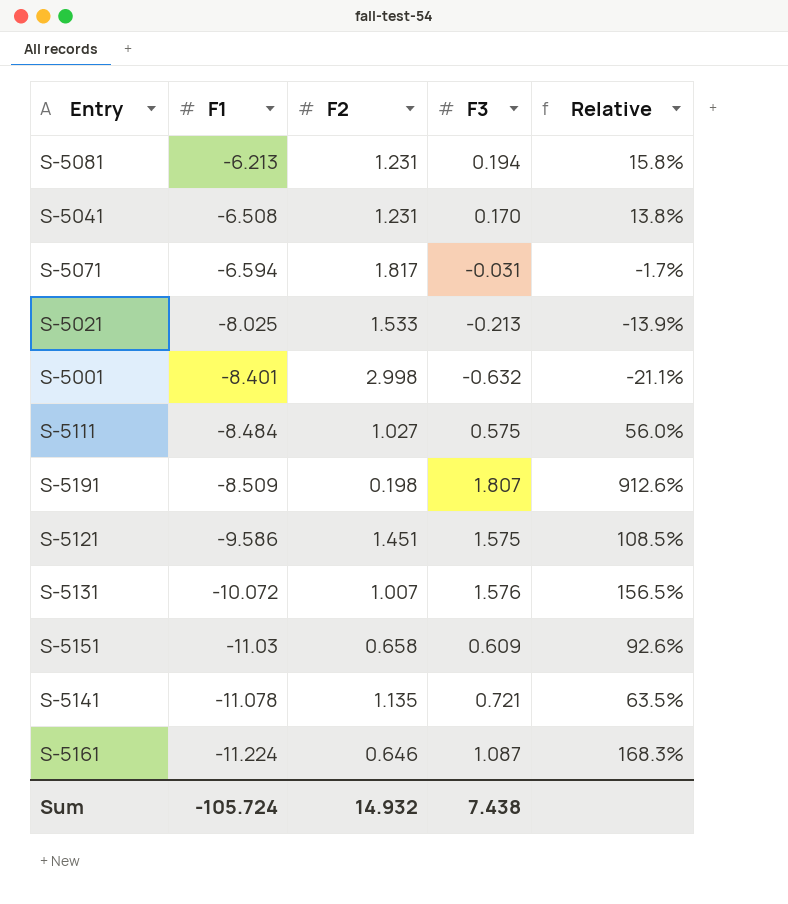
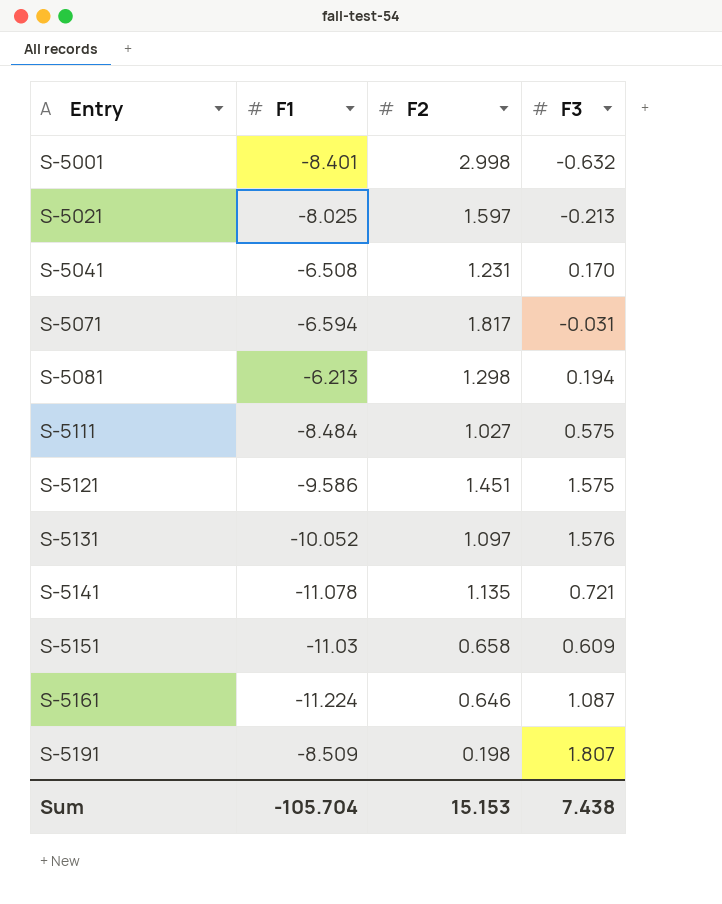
row order: F1 descending -> Entry ascending
column Relative | formula: [F3] / [F2] -> none
S-5021 | F2: 1.533 -> 1.597
S-5081 | F2: 1.231 -> 1.298
S-5131 | F1: -10.072 -> -10.052
S-5131 | F2: 1.007 -> 1.097
Sum | F1: -105.724 -> -105.704
Sum | F2: 14.932 -> 15.153

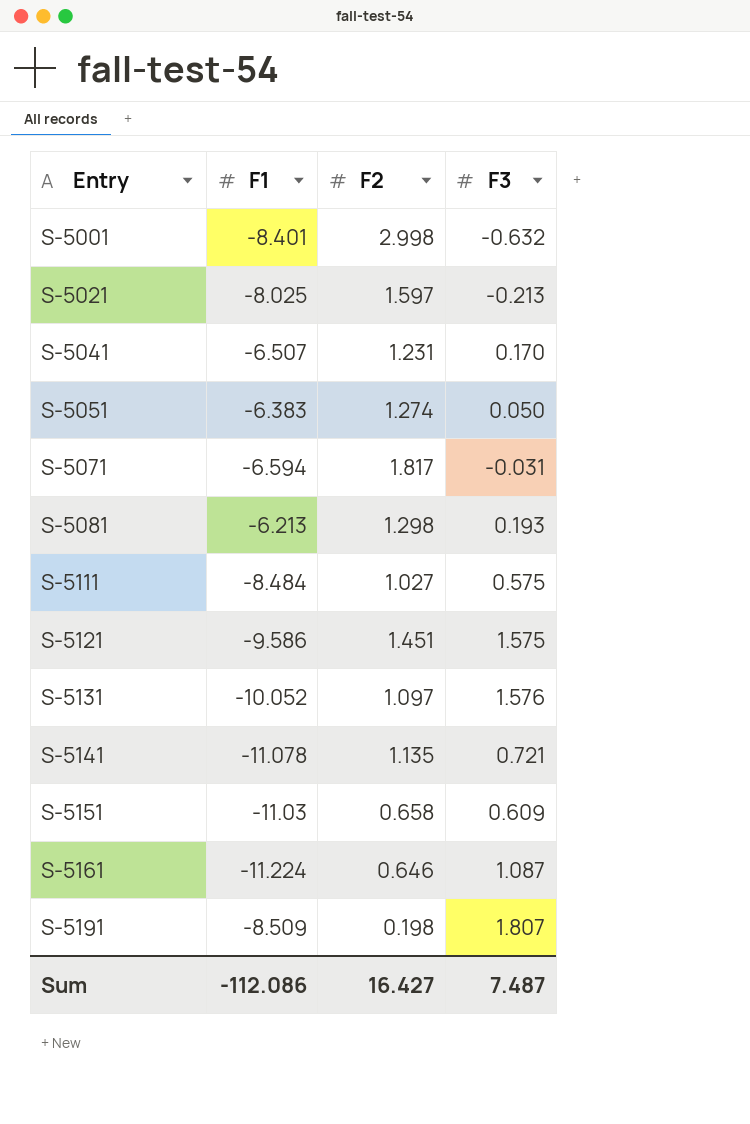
S-5041 | F1: -6.508 -> -6.507
row S-5051: none -> -6.383 | 1.274 | 0.050
S-5081 | F3: 0.194 -> 0.193
Sum | F1: -105.704 -> -112.086
Sum | F2: 15.153 -> 16.427
Sum | F3: 7.438 -> 7.487

